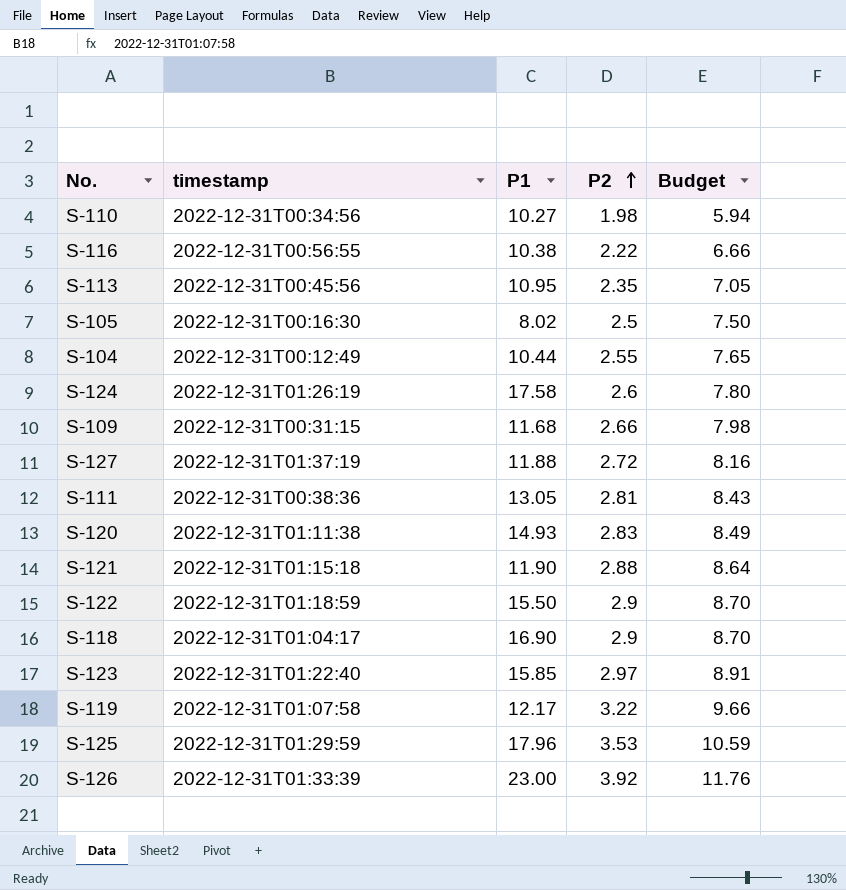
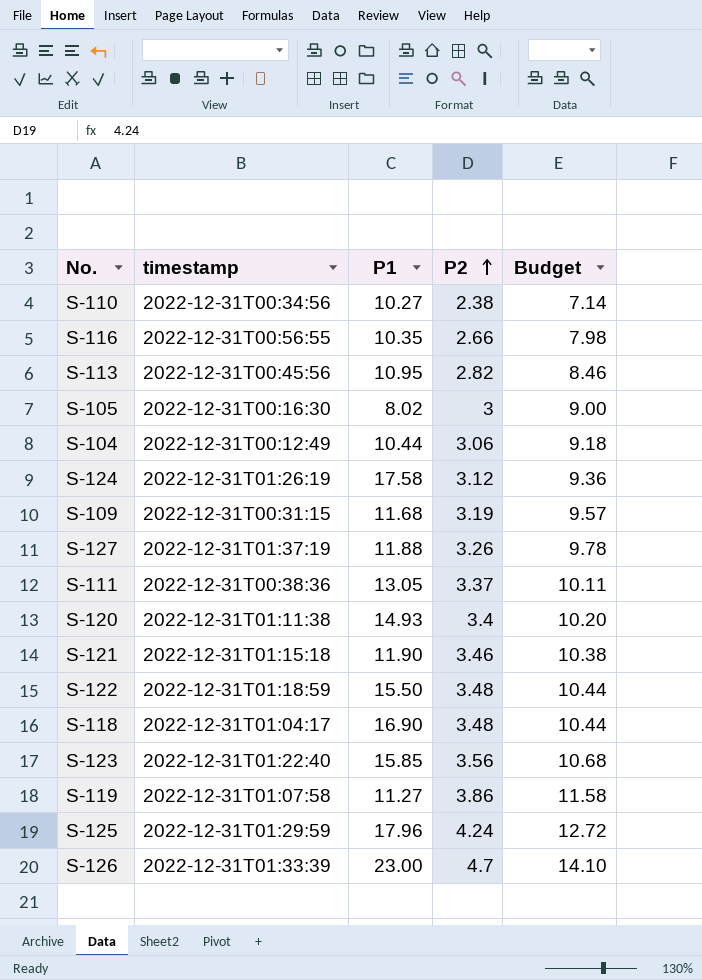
S-110 | P2: 1.98 -> 2.38
S-110 | Budget: 5.94 -> 7.14
S-116 | P1: 10.38 -> 10.35
S-116 | P2: 2.22 -> 2.66
S-116 | Budget: 6.66 -> 7.98
S-113 | P2: 2.35 -> 2.82
S-113 | Budget: 7.05 -> 8.46
S-105 | P2: 2.5 -> 3
S-105 | Budget: 7.50 -> 9.00
S-104 | P2: 2.55 -> 3.06
S-104 | Budget: 7.65 -> 9.18
S-124 | P2: 2.6 -> 3.12
S-124 | Budget: 7.80 -> 9.36
S-109 | P2: 2.66 -> 3.19
S-109 | Budget: 7.98 -> 9.57
S-127 | P2: 2.72 -> 3.26
S-127 | Budget: 8.16 -> 9.78
S-111 | P2: 2.81 -> 3.37
S-111 | Budget: 8.43 -> 10.11
S-120 | P2: 2.83 -> 3.4
S-120 | Budget: 8.49 -> 10.20
S-121 | P2: 2.88 -> 3.46
S-121 | Budget: 8.64 -> 10.38
S-122 | P2: 2.9 -> 3.48
S-122 | Budget: 8.70 -> 10.44
S-118 | P2: 2.9 -> 3.48
S-118 | Budget: 8.70 -> 10.44
S-123 | P2: 2.97 -> 3.56
S-123 | Budget: 8.91 -> 10.68
S-119 | P1: 12.17 -> 11.27
S-119 | P2: 3.22 -> 3.86
S-119 | Budget: 9.66 -> 11.58
S-125 | P2: 3.53 -> 4.24
S-125 | Budget: 10.59 -> 12.72
S-126 | P2: 3.92 -> 4.7
S-126 | Budget: 11.76 -> 14.10

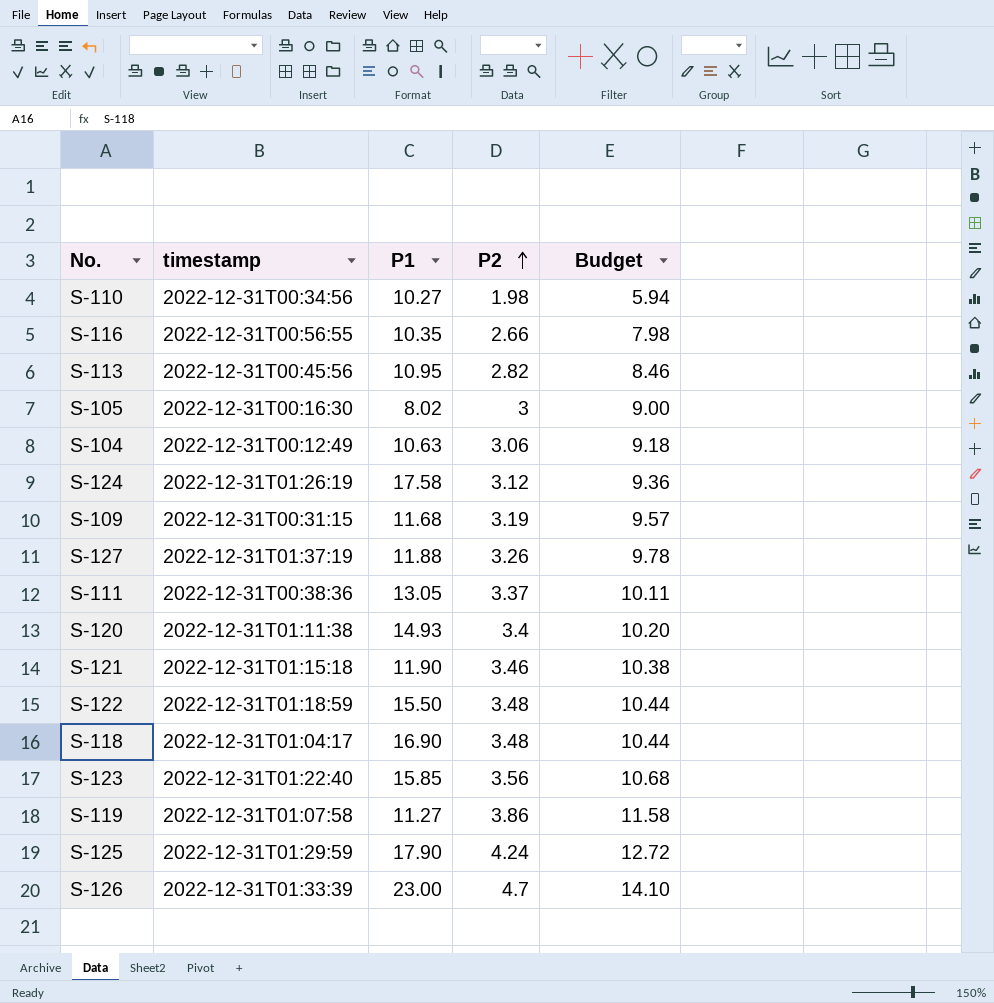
S-110 | P2: 2.38 -> 1.98
S-110 | Budget: 7.14 -> 5.94
S-104 | P1: 10.44 -> 10.63
S-125 | P1: 17.96 -> 17.90

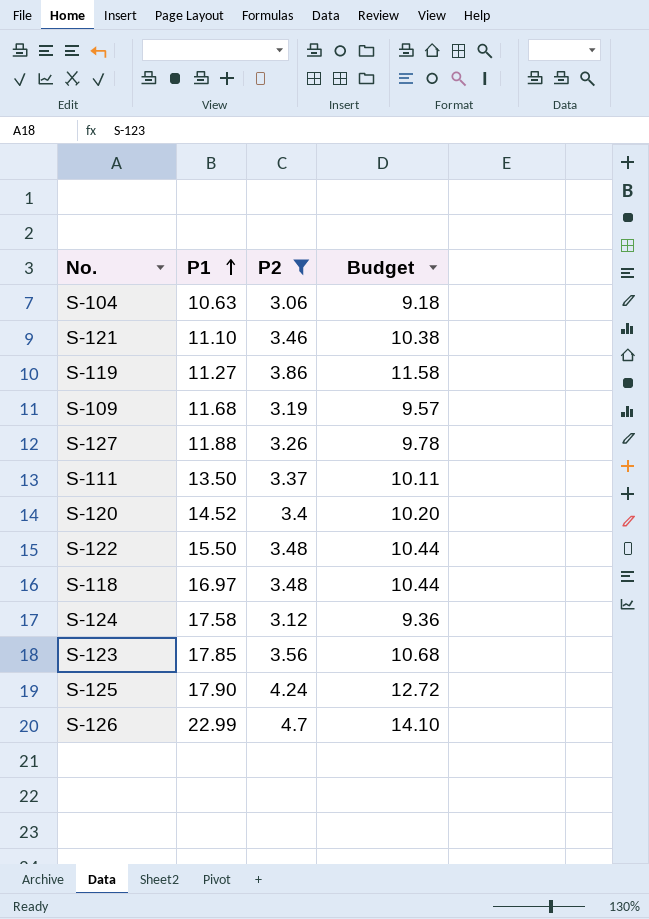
filter: none -> P2 >= 3.06
row order: P2 ascending -> P1 ascending
column timestamp | position: 2 -> none
S-121 | P1: 11.90 -> 11.10
S-111 | P1: 13.05 -> 13.50
S-120 | P1: 14.93 -> 14.52
S-118 | P1: 16.90 -> 16.97
S-123 | P1: 15.85 -> 17.85
S-126 | P1: 23.00 -> 22.99

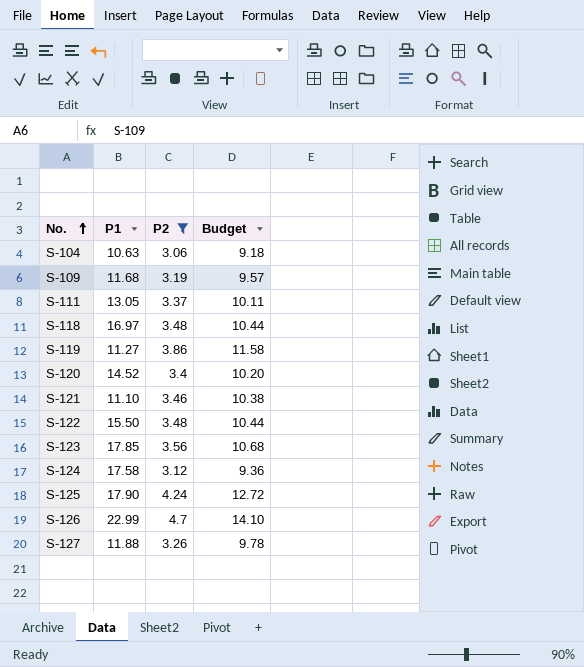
row order: P1 ascending -> No. ascending
S-111 | P1: 13.50 -> 13.05

